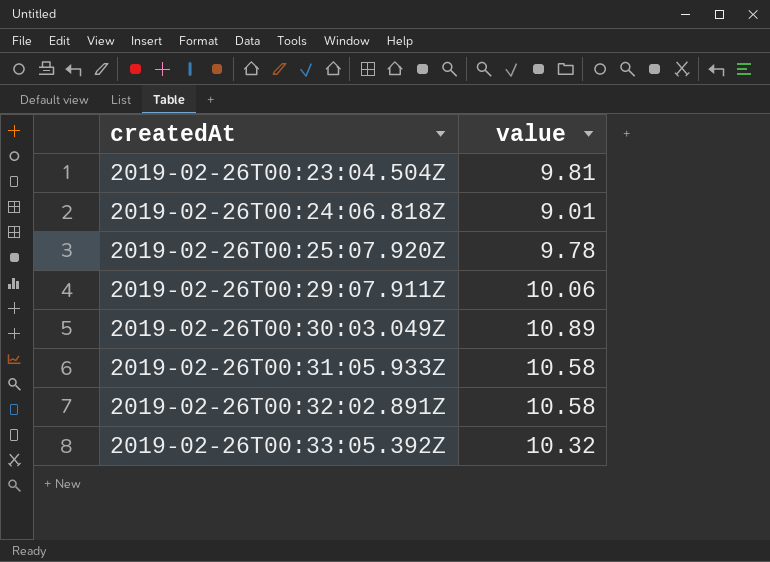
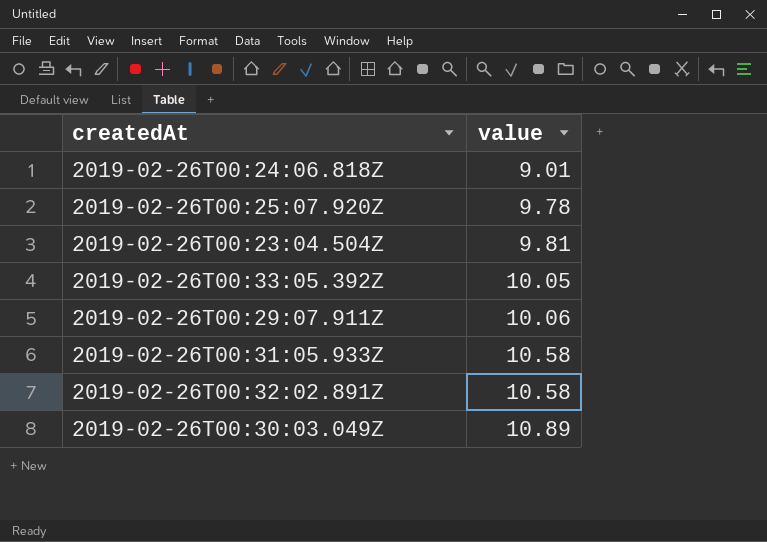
row order: createdAt ascending -> value ascending
2019-02-26T00:33:05.392Z | value: 10.32 -> 10.05

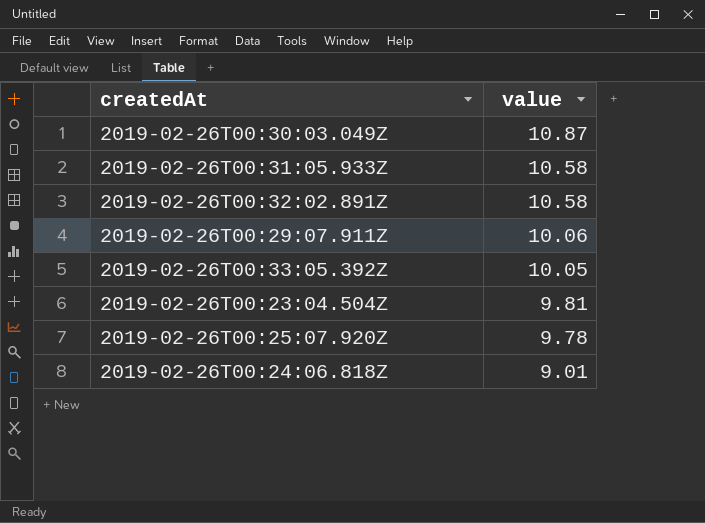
row order: value ascending -> value descending
2019-02-26T00:30:03.049Z | value: 10.89 -> 10.87

